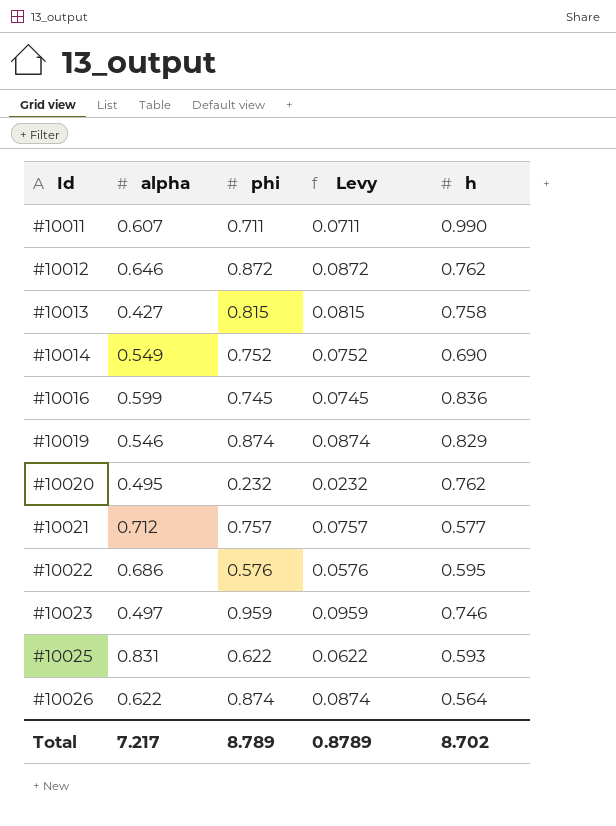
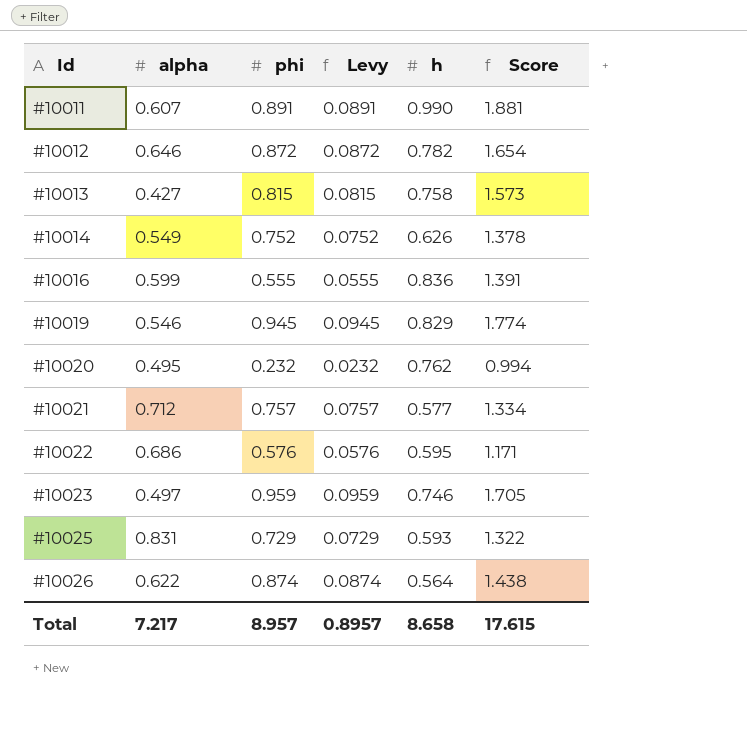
column Score | formula: none -> [phi] + [h]
#10011 | phi: 0.711 -> 0.891
#10011 | Levy: 0.0711 -> 0.0891
#10012 | h: 0.762 -> 0.782
#10014 | h: 0.690 -> 0.626
#10016 | phi: 0.745 -> 0.555
#10016 | Levy: 0.0745 -> 0.0555
#10019 | phi: 0.874 -> 0.945
#10019 | Levy: 0.0874 -> 0.0945
#10025 | phi: 0.622 -> 0.729
#10025 | Levy: 0.0622 -> 0.0729
Total | phi: 8.789 -> 8.957
Total | Levy: 0.8789 -> 0.8957
Total | h: 8.702 -> 8.658

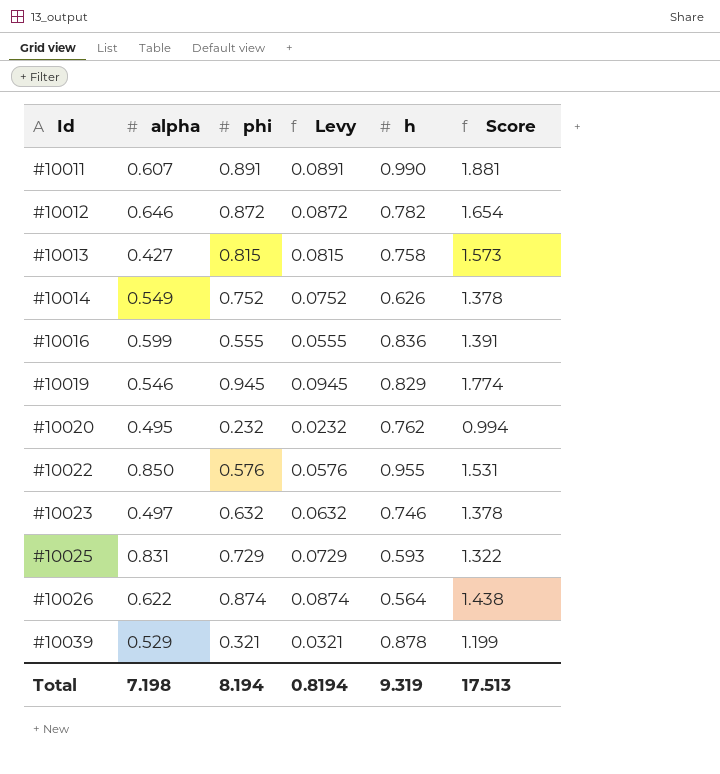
row #10021: 0.712 | 0.757 | 0.0757 | 0.577 | 1.334 -> none
#10022 | alpha: 0.686 -> 0.850
#10022 | h: 0.595 -> 0.955
#10022 | Score: 1.171 -> 1.531
#10023 | phi: 0.959 -> 0.632
#10023 | Levy: 0.0959 -> 0.0632
#10023 | Score: 1.705 -> 1.378
row #10039: none -> 0.529 | 0.321 | 0.0321 | 0.878 | 1.199
Total | alpha: 7.217 -> 7.198
Total | phi: 8.957 -> 8.194
Total | Levy: 0.8957 -> 0.8194
Total | h: 8.658 -> 9.319
Total | Score: 17.615 -> 17.513

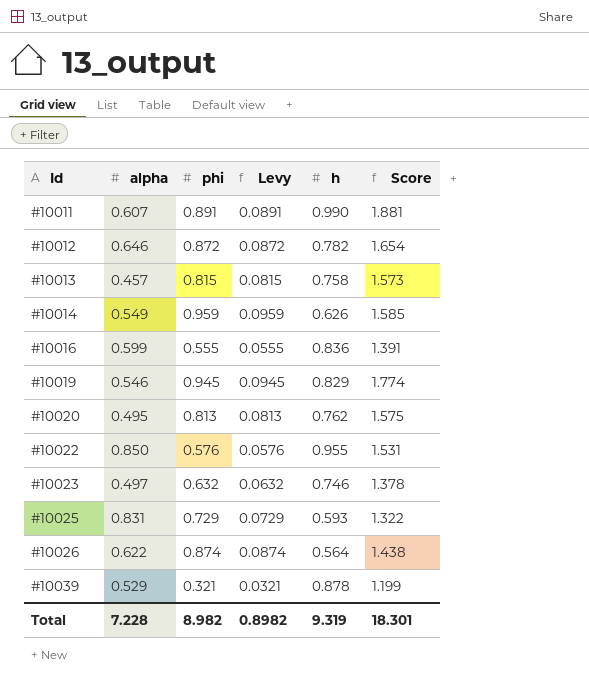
#10013 | alpha: 0.427 -> 0.457
#10014 | phi: 0.752 -> 0.959
#10014 | Levy: 0.0752 -> 0.0959
#10014 | Score: 1.378 -> 1.585
#10020 | phi: 0.232 -> 0.813
#10020 | Levy: 0.0232 -> 0.0813
#10020 | Score: 0.994 -> 1.575
Total | alpha: 7.198 -> 7.228
Total | phi: 8.194 -> 8.982
Total | Levy: 0.8194 -> 0.8982
Total | Score: 17.513 -> 18.301

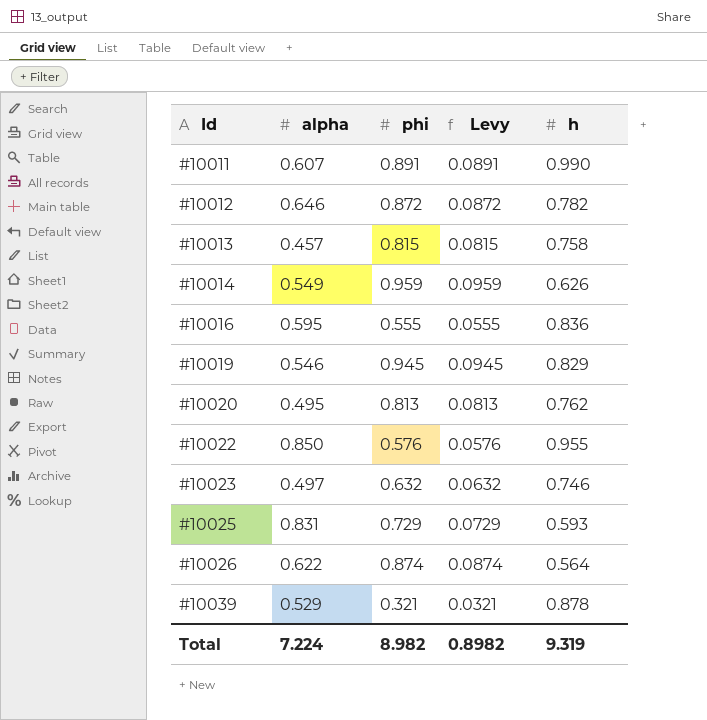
column Score | formula: [phi] + [h] -> none
#10016 | alpha: 0.599 -> 0.595
Total | alpha: 7.228 -> 7.224

